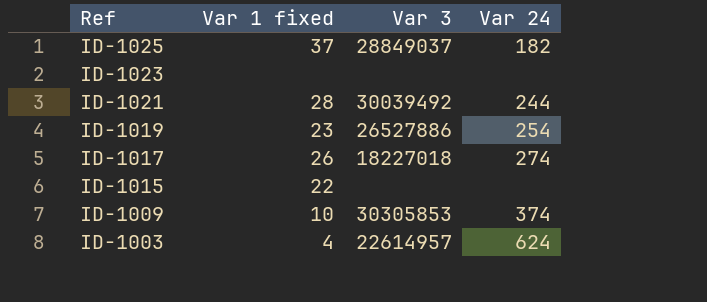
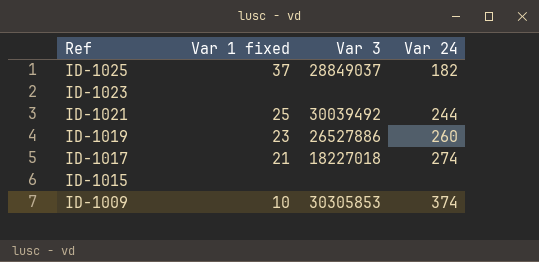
row ID-1003: 4 | 22614957 | 624 -> none
ID-1021 | Var 1 fixed: 28 -> 25
ID-1019 | Var 24: 254 -> 260
ID-1017 | Var 1 fixed: 26 -> 21
ID-1015 | Var 1 fixed: 22 -> none

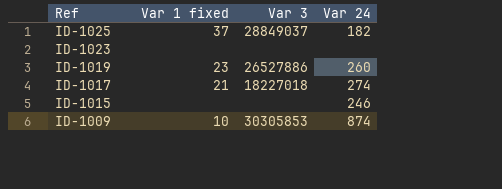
row ID-1021: 25 | 30039492 | 244 -> none
ID-1015 | Var 24: none -> 246
ID-1009 | Var 24: 374 -> 874

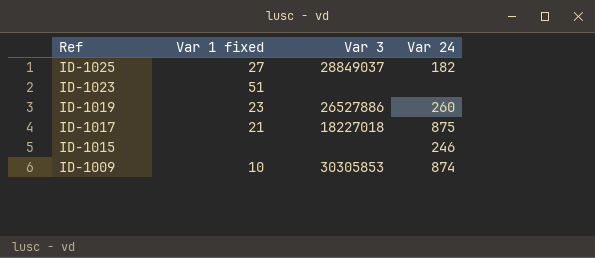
ID-1025 | Var 1 fixed: 37 -> 27
ID-1023 | Var 1 fixed: none -> 51
ID-1017 | Var 24: 274 -> 875

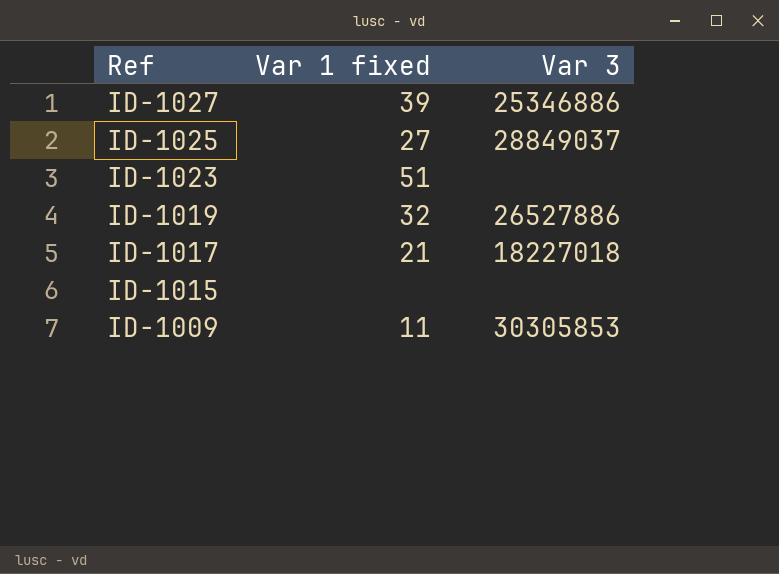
column Var 24 | position: 4 -> none
row ID-1027: none -> 39 | 25346886
ID-1019 | Var 1 fixed: 23 -> 32
ID-1009 | Var 1 fixed: 10 -> 11

